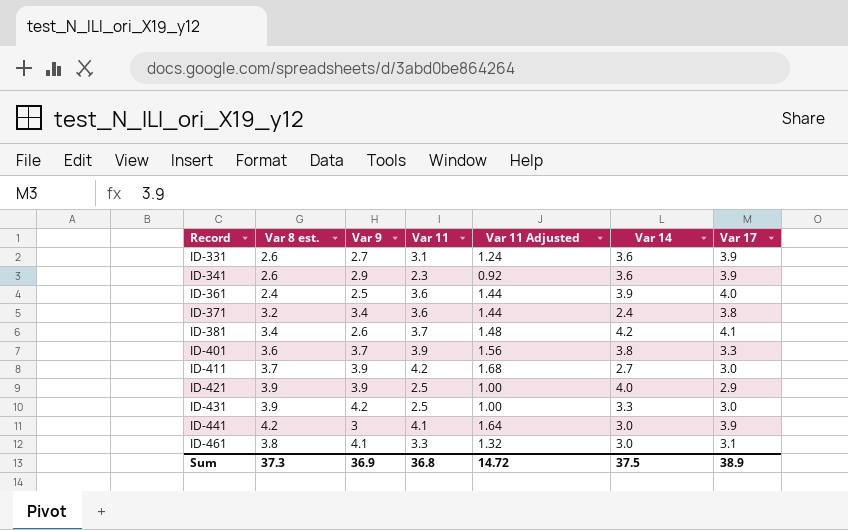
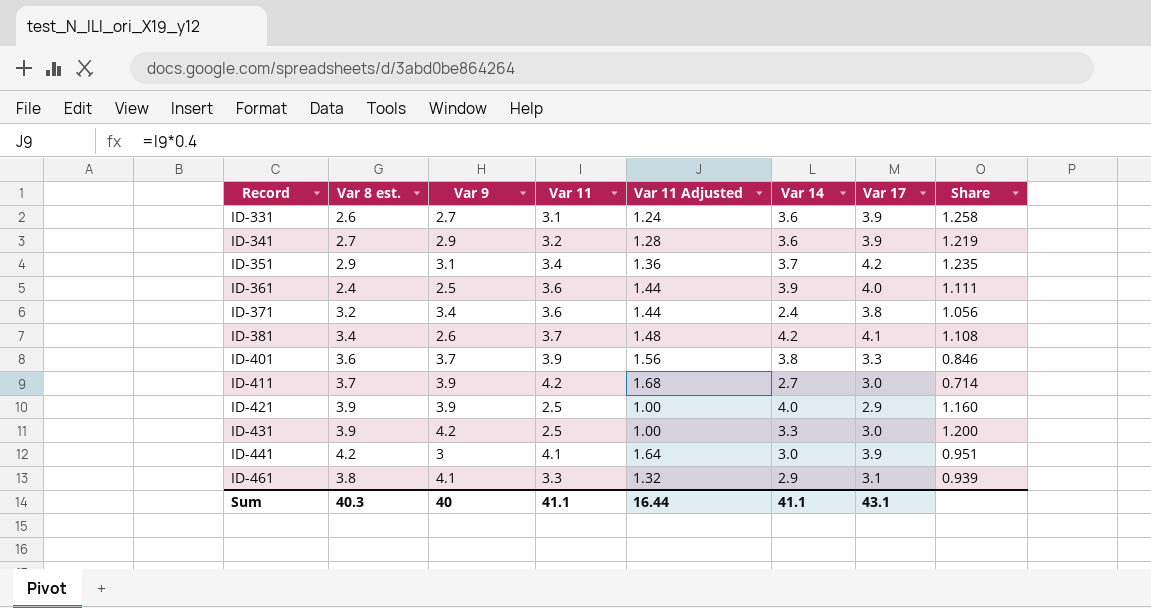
column Share | formula: none -> [Var 17] / [Var 11]
ID-341 | Var 8 est.: 2.6 -> 2.7
ID-341 | Var 11: 2.3 -> 3.2
ID-341 | Var 11 Adjusted: 0.92 -> 1.28
row ID-351: none -> 2.9 | 3.1 | 3.4 | 1.36 | 3.7 | 4.2 | 1.235
ID-461 | Var 14: 3.0 -> 2.9
Sum | Var 8 est.: 37.3 -> 40.3
Sum | Var 9: 36.9 -> 40
Sum | Var 11: 36.8 -> 41.1
Sum | Var 11 Adjusted: 14.72 -> 16.44
Sum | Var 14: 37.5 -> 41.1
Sum | Var 17: 38.9 -> 43.1

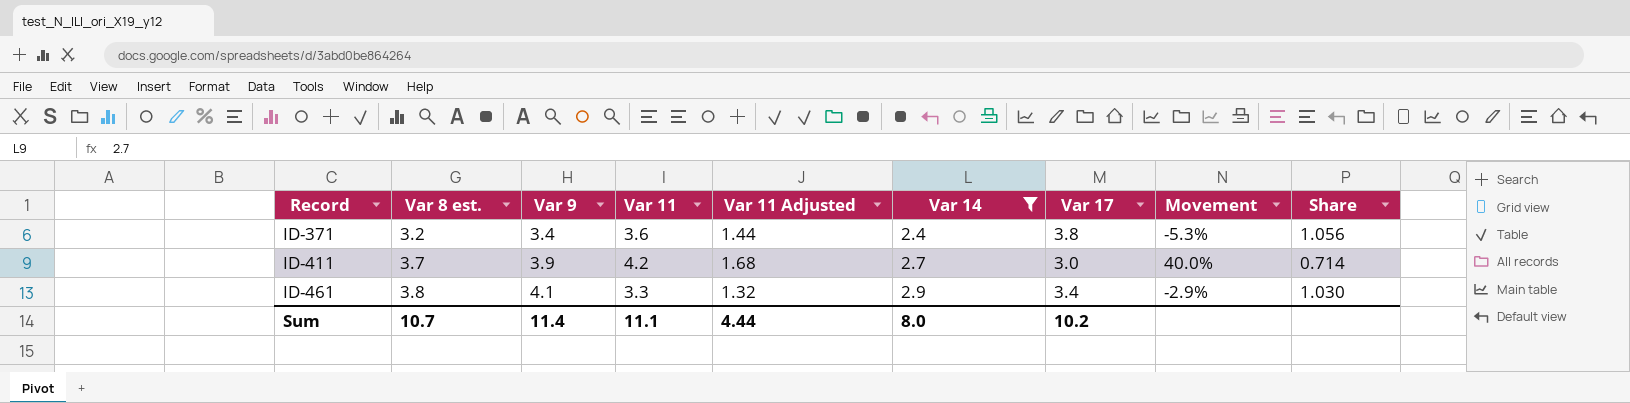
filter: none -> Var 14 <= 2.9
column Movement | formula: none -> ([Var 11] - [Var 17]) / [Var 17]
ID-461 | Var 17: 3.1 -> 3.4
ID-461 | Share: 0.939 -> 1.030
Sum | Var 8 est.: 40.3 -> 10.7
Sum | Var 9: 40 -> 11.4
Sum | Var 11: 41.1 -> 11.1
Sum | Var 11 Adjusted: 16.44 -> 4.44
Sum | Var 14: 41.1 -> 8.0
Sum | Var 17: 43.1 -> 10.2

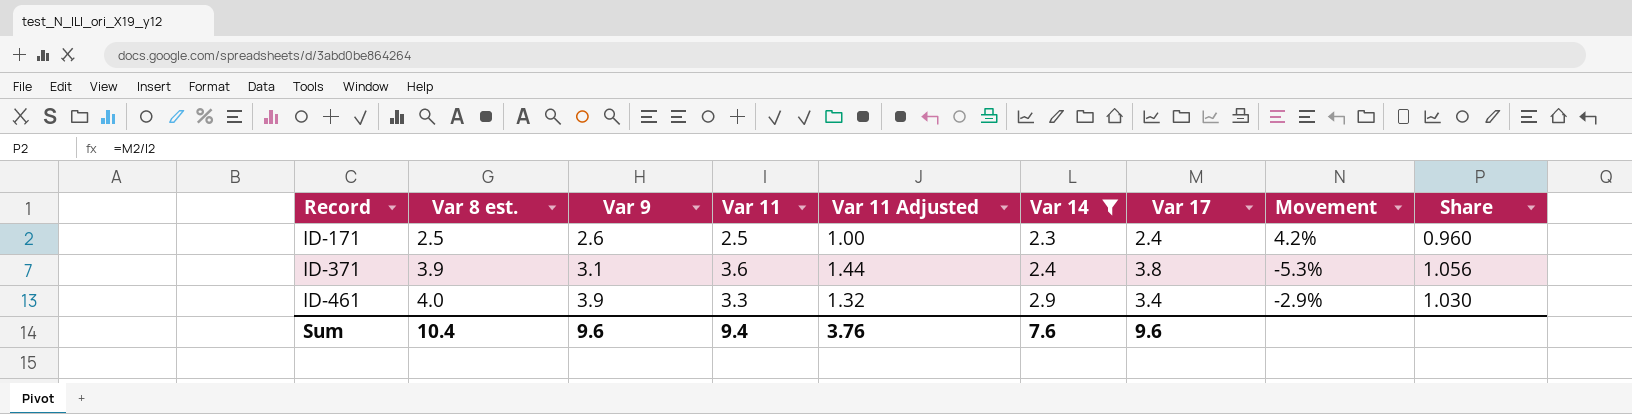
row ID-411: 3.7 | 3.9 | 4.2 | 1.68 | 2.7 | 3.0 | 40.0% | 0.714 -> none
row ID-171: none -> 2.5 | 2.6 | 2.5 | 1.00 | 2.3 | 2.4 | 4.2% | 0.960
ID-371 | Var 8 est.: 3.2 -> 3.9
ID-371 | Var 9: 3.4 -> 3.1
ID-461 | Var 8 est.: 3.8 -> 4.0
ID-461 | Var 9: 4.1 -> 3.9
Sum | Var 8 est.: 10.7 -> 10.4
Sum | Var 9: 11.4 -> 9.6
Sum | Var 11: 11.1 -> 9.4
Sum | Var 11 Adjusted: 4.44 -> 3.76
Sum | Var 14: 8.0 -> 7.6
Sum | Var 17: 10.2 -> 9.6

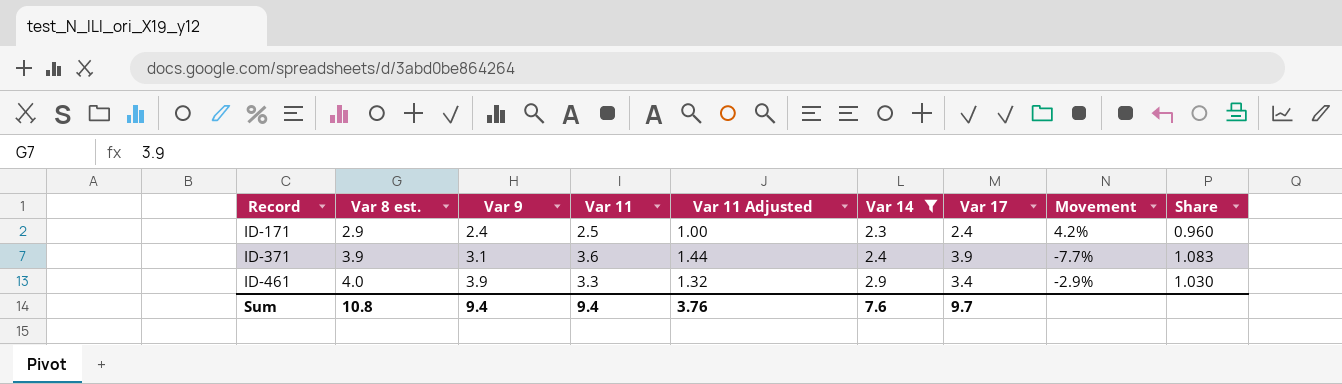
ID-171 | Var 8 est.: 2.5 -> 2.9
ID-171 | Var 9: 2.6 -> 2.4
ID-371 | Var 17: 3.8 -> 3.9
ID-371 | Movement: -5.3% -> -7.7%
ID-371 | Share: 1.056 -> 1.083
Sum | Var 8 est.: 10.4 -> 10.8
Sum | Var 9: 9.6 -> 9.4
Sum | Var 17: 9.6 -> 9.7

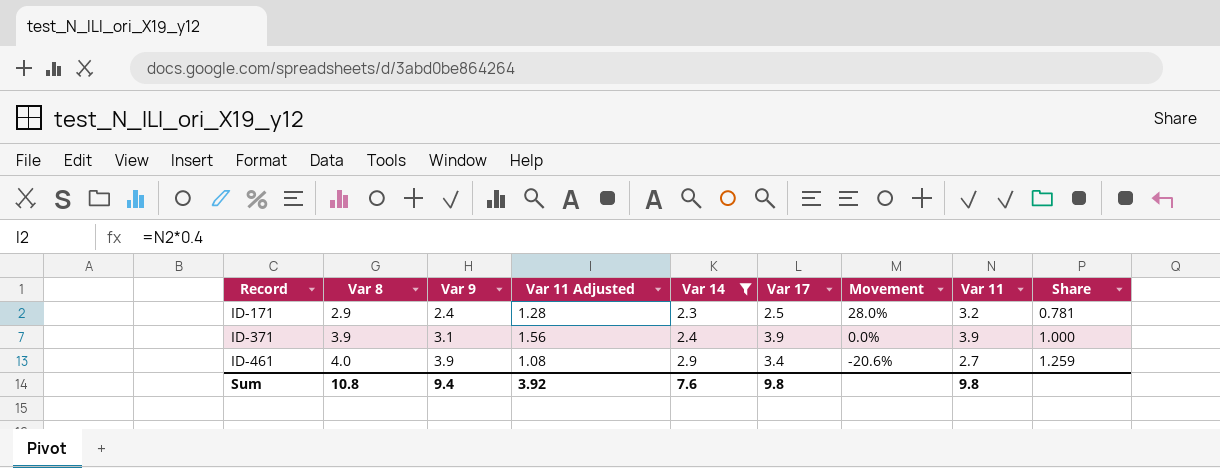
column name: Var 8 est. -> Var 8
column Var 11 | position: 4 -> 8
ID-171 | Var 11 Adjusted: 1.00 -> 1.28
ID-171 | Var 17: 2.4 -> 2.5
ID-171 | Movement: 4.2% -> 28.0%
ID-171 | Var 11: 2.5 -> 3.2
ID-171 | Share: 0.960 -> 0.781
ID-371 | Var 11 Adjusted: 1.44 -> 1.56
ID-371 | Movement: -7.7% -> 0.0%
ID-371 | Var 11: 3.6 -> 3.9
ID-371 | Share: 1.083 -> 1.000
ID-461 | Var 11 Adjusted: 1.32 -> 1.08
ID-461 | Movement: -2.9% -> -20.6%
ID-461 | Var 11: 3.3 -> 2.7
ID-461 | Share: 1.030 -> 1.259
Sum | Var 11 Adjusted: 3.76 -> 3.92
Sum | Var 17: 9.7 -> 9.8
Sum | Var 11: 9.4 -> 9.8

